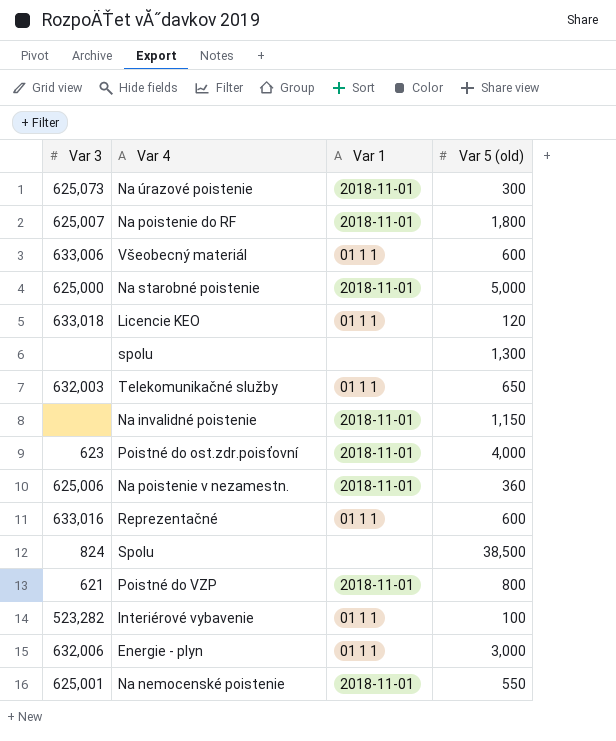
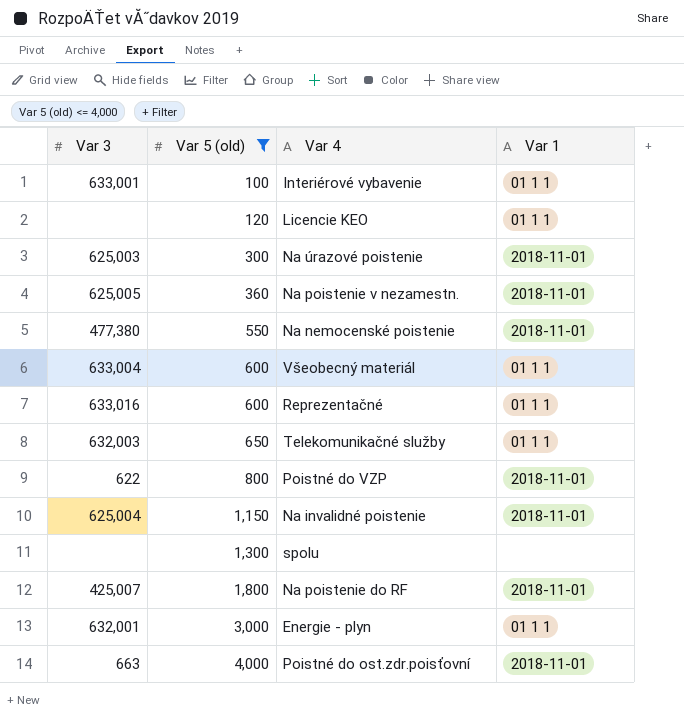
filter: none -> Var 5 (old) <= 4,000
row order: none -> Var 5 (old) ascending
column Var 5 (old) | position: 4 -> 2
Interiérové vybavenie | Var 3: 523,282 -> 633,001
Licencie KEO | Var 3: 633,018 -> none
Na úrazové poistenie | Var 3: 625,073 -> 625,003
Na poistenie v nezamestn. | Var 3: 625,006 -> 625,005
Na nemocenské poistenie | Var 3: 625,001 -> 477,380
Všeobecný materiál | Var 3: 633,006 -> 633,004
Poistné do VZP | Var 3: 621 -> 622
Na invalidné poistenie | Var 3: none -> 625,004
Na poistenie do RF | Var 3: 625,007 -> 425,007
Energie - plyn | Var 3: 632,006 -> 632,001
Poistné do ost.zdr.poisťovní | Var 3: 623 -> 663

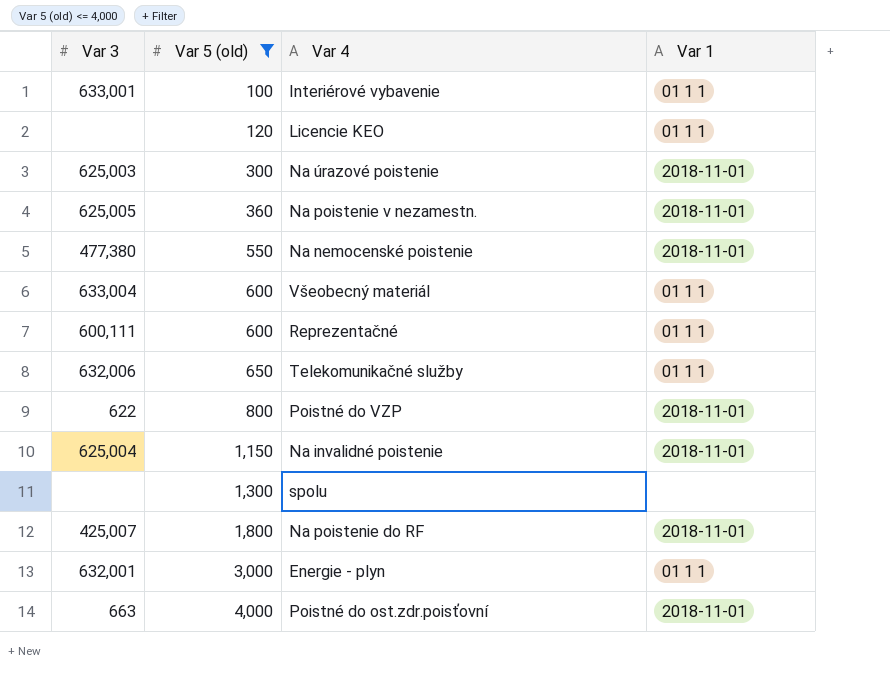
Reprezentačné | Var 3: 633,016 -> 600,111
Telekomunikačné služby | Var 3: 632,003 -> 632,006

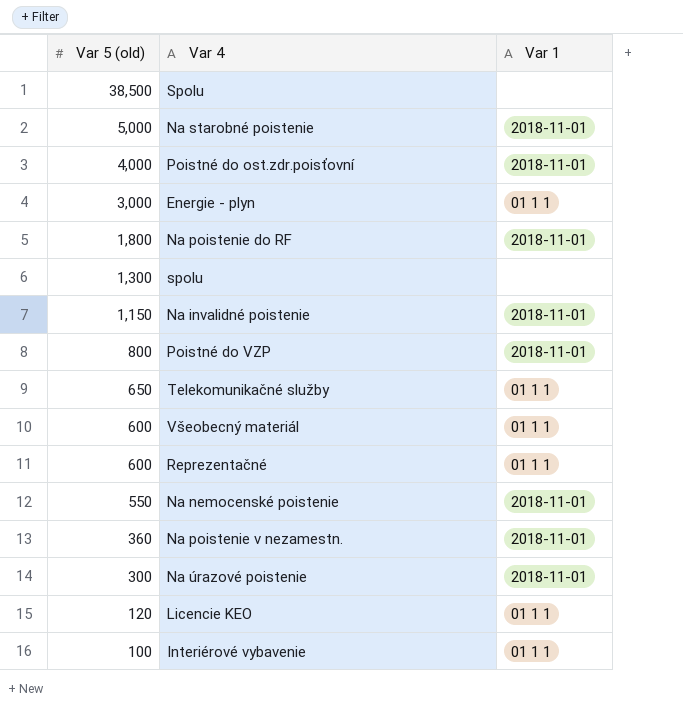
filter: Var 5 (old) <= 4,000 -> none
row order: Var 5 (old) ascending -> Var 5 (old) descending
column Var 3 | position: 1 -> none

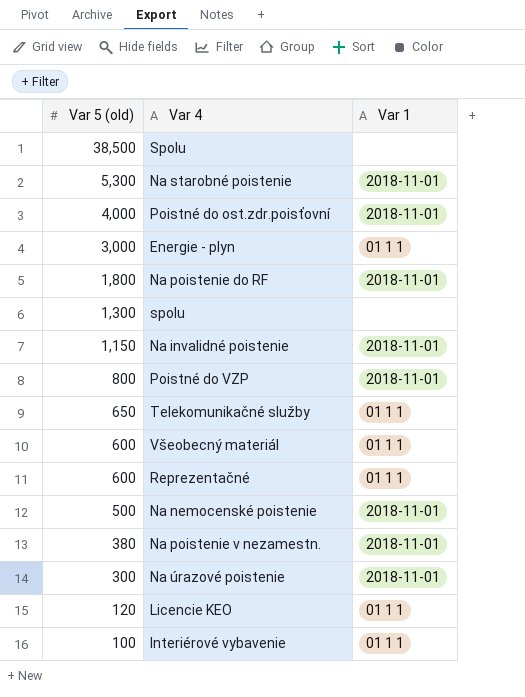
Na starobné poistenie | Var 5 (old): 5,000 -> 5,300
Na nemocenské poistenie | Var 5 (old): 550 -> 500
Na poistenie v nezamestn. | Var 5 (old): 360 -> 380

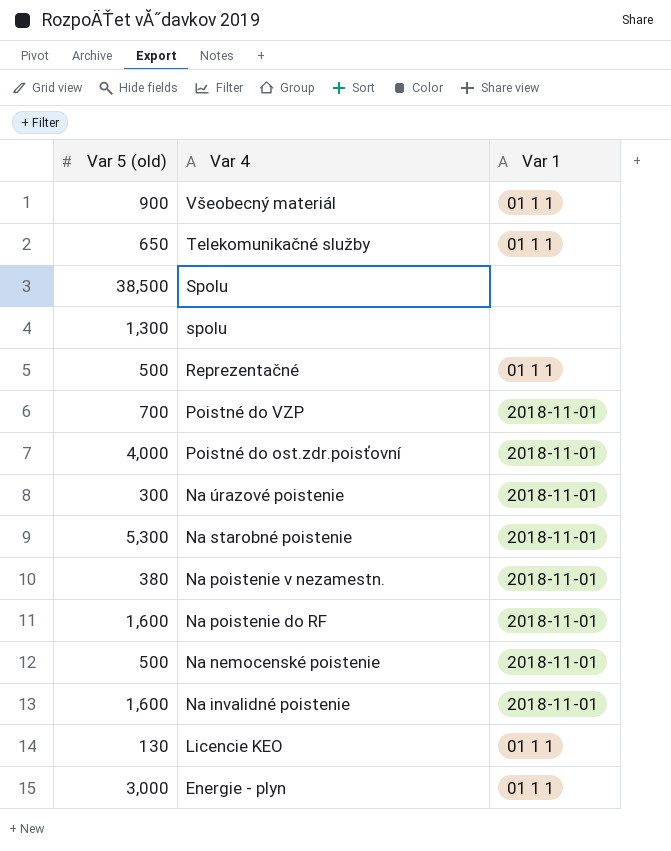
row order: Var 5 (old) descending -> Var 4 descending
row Interiérové vybavenie: 100 | 01 1 1 -> none
Všeobecný materiál | Var 5 (old): 600 -> 900
Reprezentačné | Var 5 (old): 600 -> 500
Poistné do VZP | Var 5 (old): 800 -> 700
Na poistenie do RF | Var 5 (old): 1,800 -> 1,600
Na invalidné poistenie | Var 5 (old): 1,150 -> 1,600
Licencie KEO | Var 5 (old): 120 -> 130

